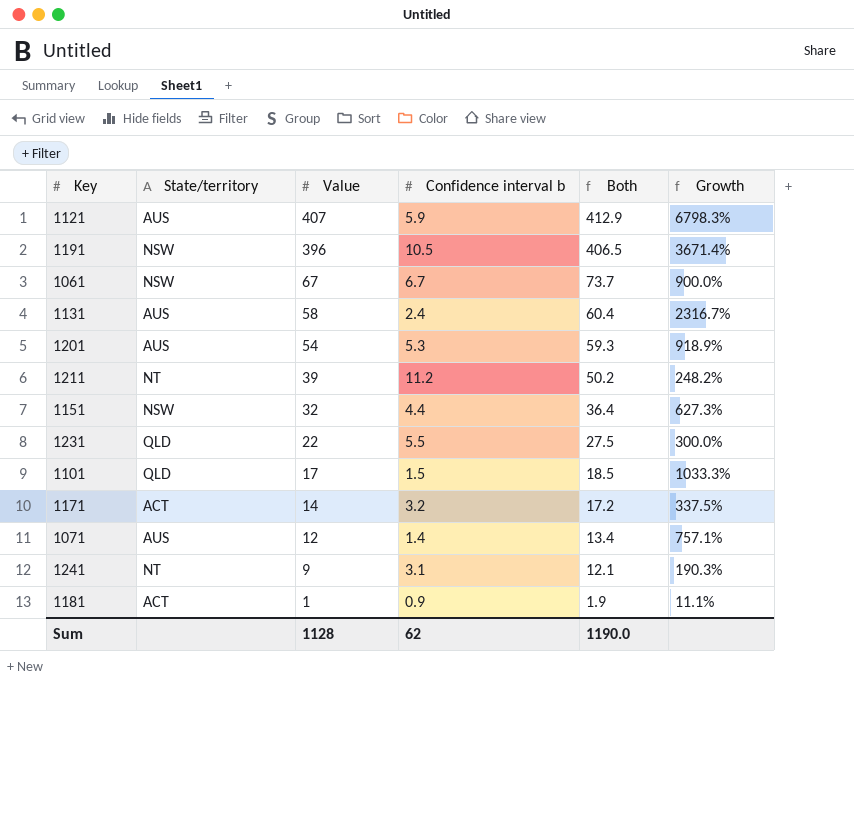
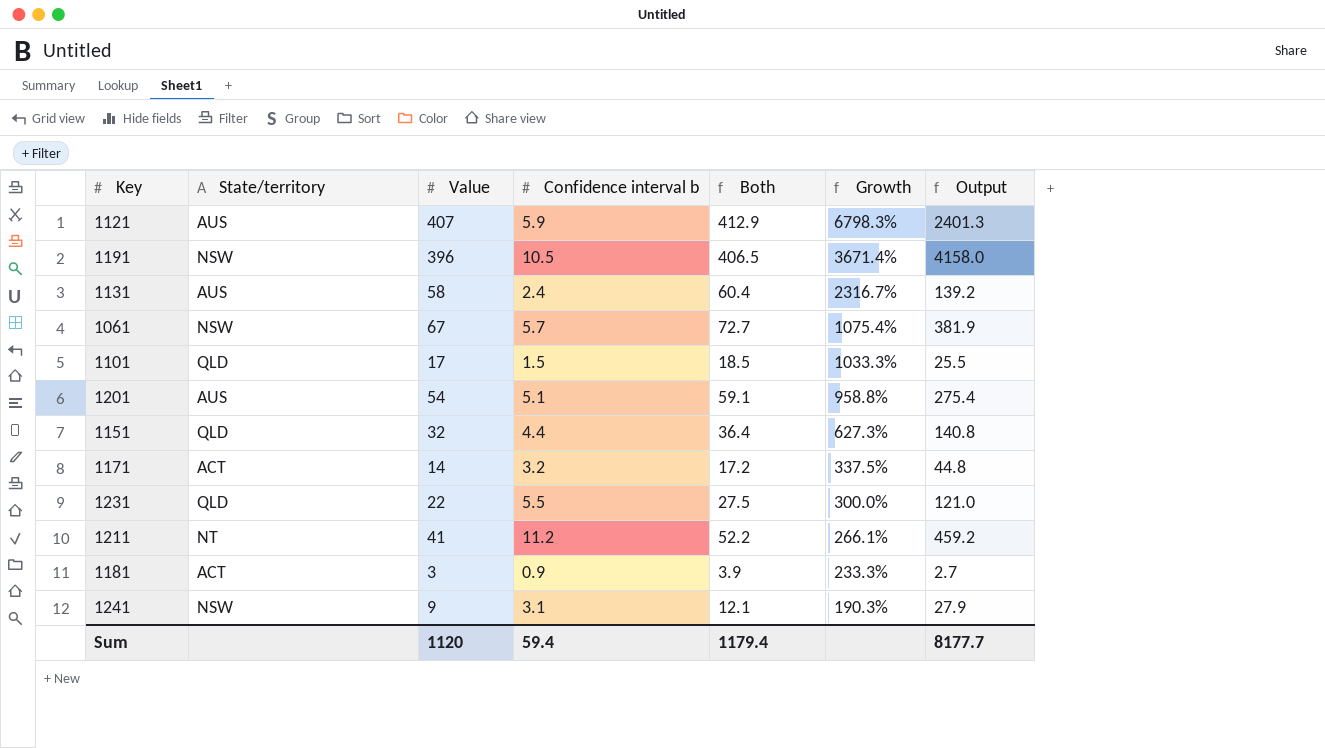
row order: Value descending -> Growth descending
column Output | formula: none -> [Value] * [Confidence interval b]
row 1071: AUS | 12 | 1.4 | 13.4 | 757.1% -> none
1061 | Confidence interval b: 6.7 -> 5.7
1061 | Both: 73.7 -> 72.7
1061 | Growth: 900.0% -> 1075.4%
1201 | Confidence interval b: 5.3 -> 5.1
1201 | Both: 59.3 -> 59.1
1201 | Growth: 918.9% -> 958.8%
1151 | State/territory: NSW -> QLD
1211 | Value: 39 -> 41
1211 | Both: 50.2 -> 52.2
1211 | Growth: 248.2% -> 266.1%
1181 | Value: 1 -> 3
1181 | Both: 1.9 -> 3.9
1181 | Growth: 11.1% -> 233.3%
1241 | State/territory: NT -> NSW
Sum | Value: 1128 -> 1120
Sum | Confidence interval b: 62 -> 59.4
Sum | Both: 1190.0 -> 1179.4

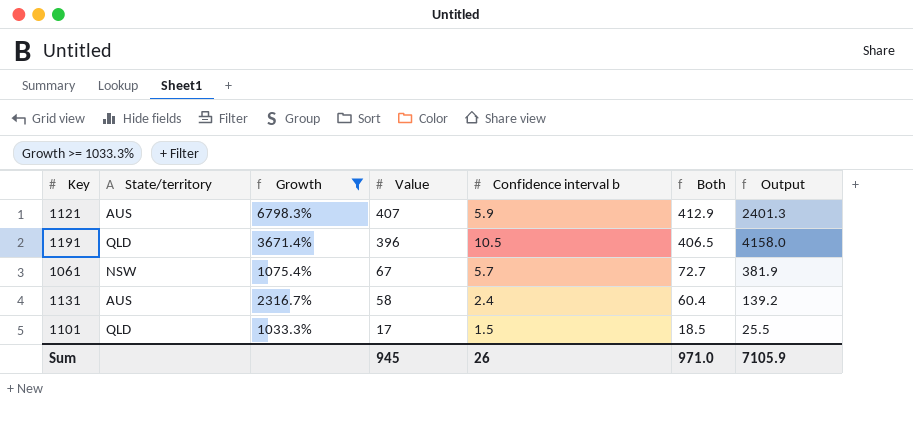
filter: none -> Growth >= 1033.3%
row order: Growth descending -> Value descending
column Growth | position: 6 -> 3
1191 | State/territory: NSW -> QLD
Sum | Value: 1120 -> 945
Sum | Confidence interval b: 59.4 -> 26
Sum | Both: 1179.4 -> 971.0
Sum | Output: 8177.7 -> 7105.9

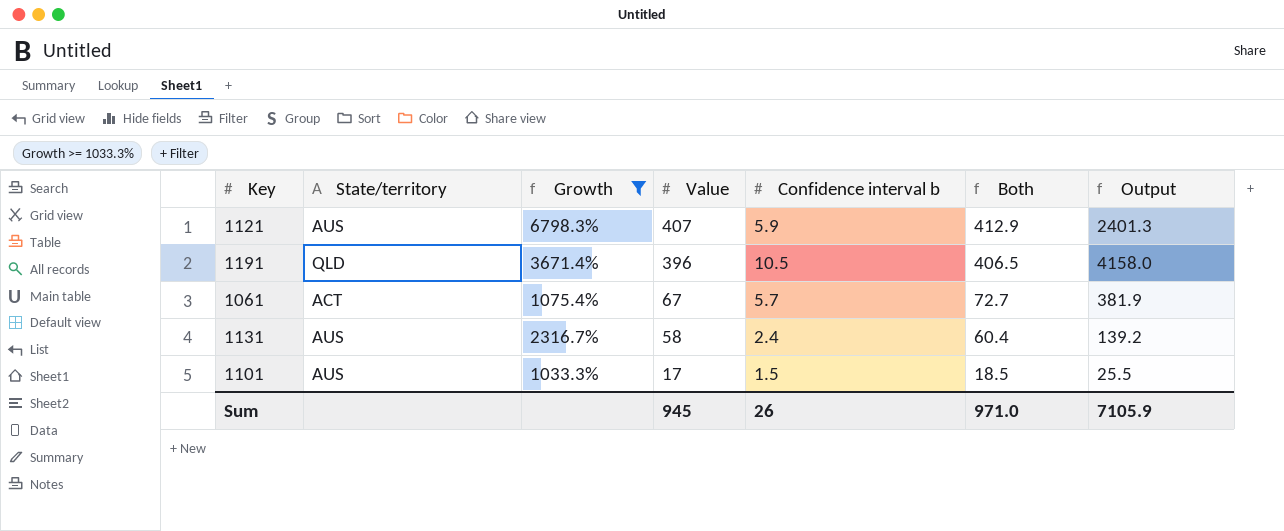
1061 | State/territory: NSW -> ACT
1101 | State/territory: QLD -> AUS

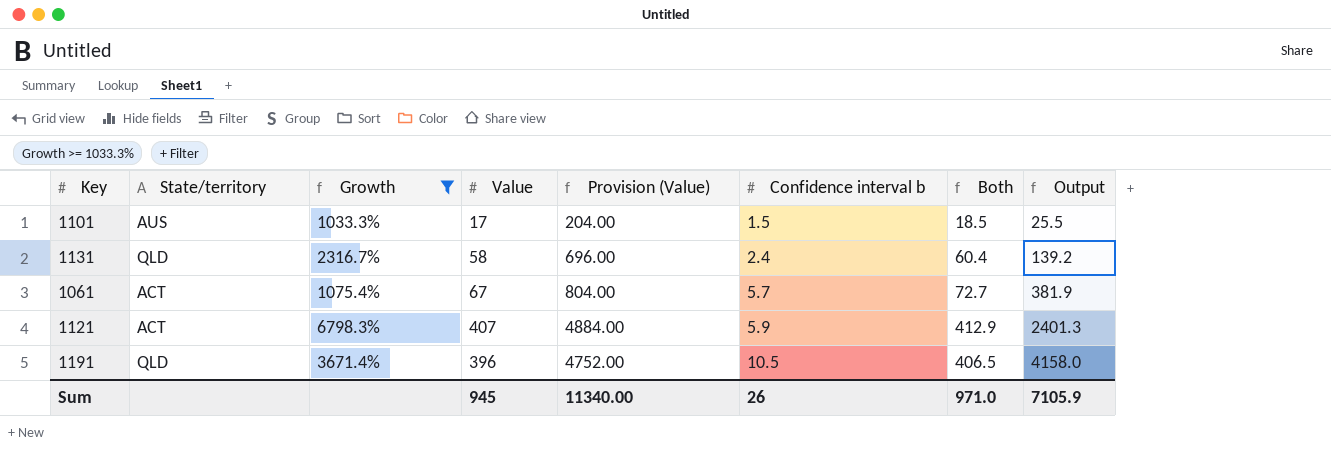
row order: Value descending -> Confidence interval b ascending
column Provision (Value) | formula: none -> [Value] * 12
1131 | State/territory: AUS -> QLD
1121 | State/territory: AUS -> ACT

